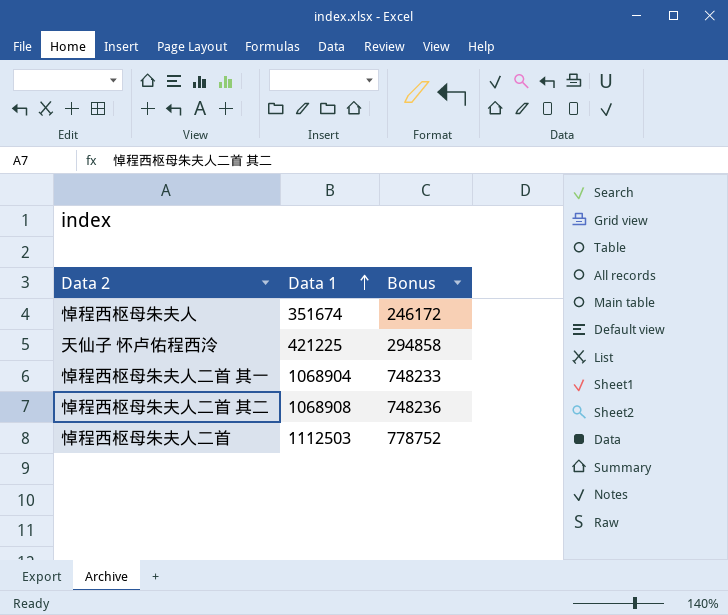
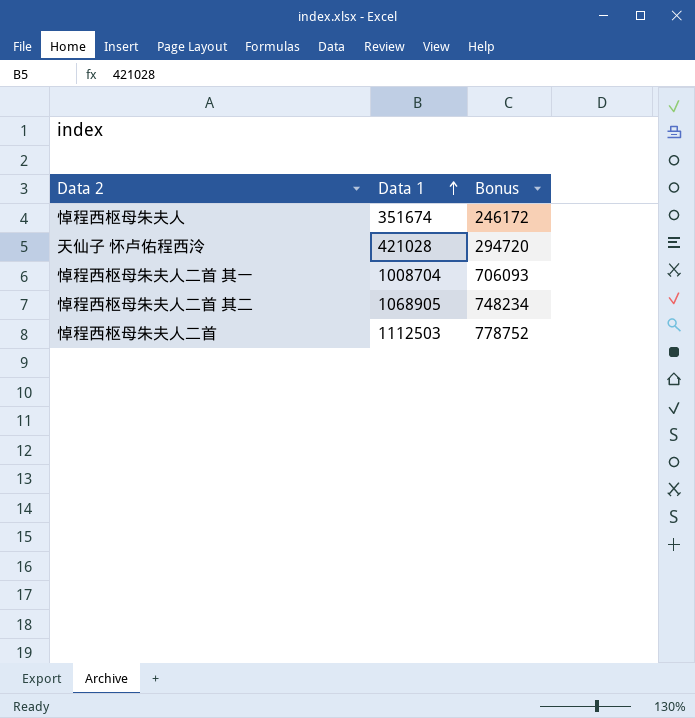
天仙子 怀卢佑程西泠 | Data 1: 421225 -> 421028
天仙子 怀卢佑程西泠 | Bonus: 294858 -> 294720
悼程西枢母朱夫人二首 其一 | Data 1: 1068904 -> 1008704
悼程西枢母朱夫人二首 其一 | Bonus: 748233 -> 706093
悼程西枢母朱夫人二首 其二 | Data 1: 1068908 -> 1068905
悼程西枢母朱夫人二首 其二 | Bonus: 748236 -> 748234

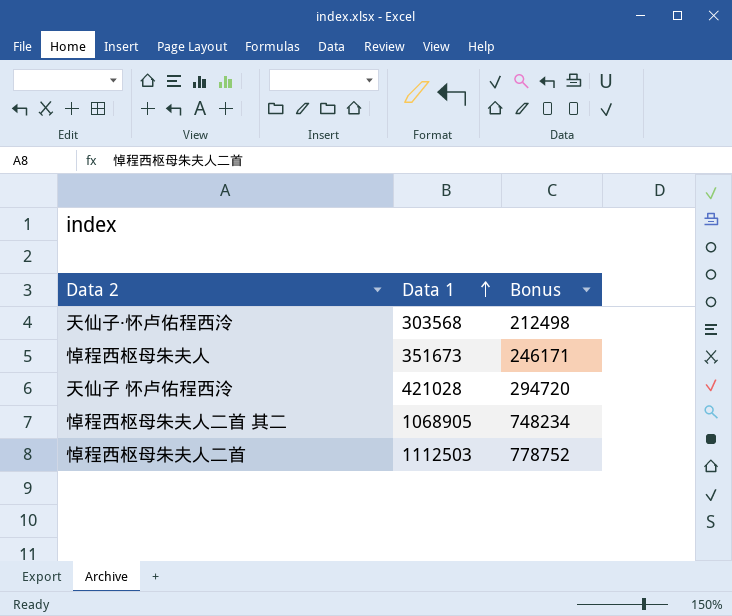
row 悼程西枢母朱夫人二首 其一: 1008704 | 706093 -> none
row 天仙子·怀卢佑程西泠: none -> 303568 | 212498
悼程西枢母朱夫人 | Data 1: 351674 -> 351673
悼程西枢母朱夫人 | Bonus: 246172 -> 246171

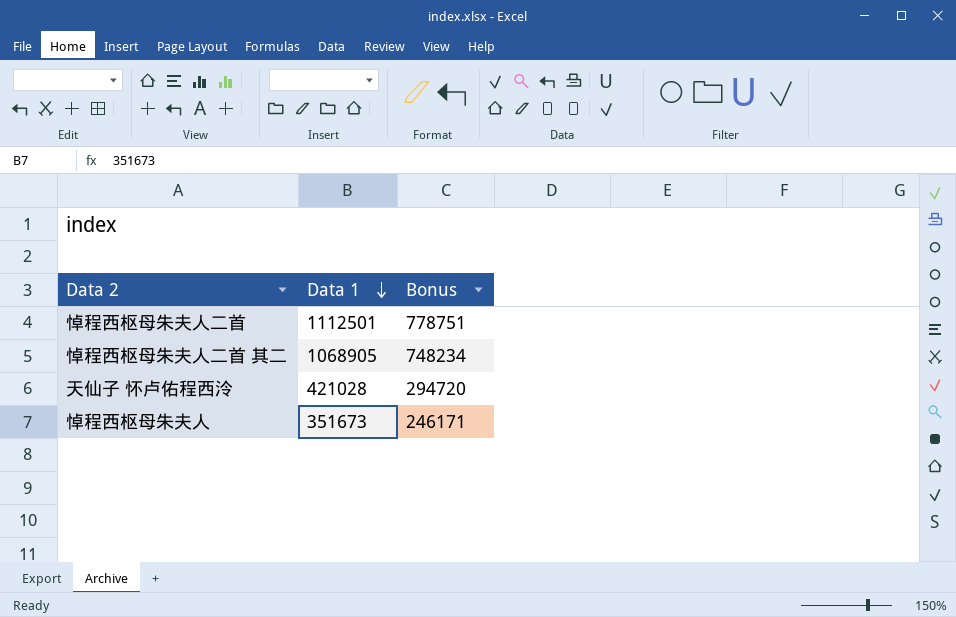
row order: Data 1 ascending -> Data 1 descending
row 天仙子·怀卢佑程西泠: 303568 | 212498 -> none
悼程西枢母朱夫人二首 | Data 1: 1112503 -> 1112501
悼程西枢母朱夫人二首 | Bonus: 778752 -> 778751

